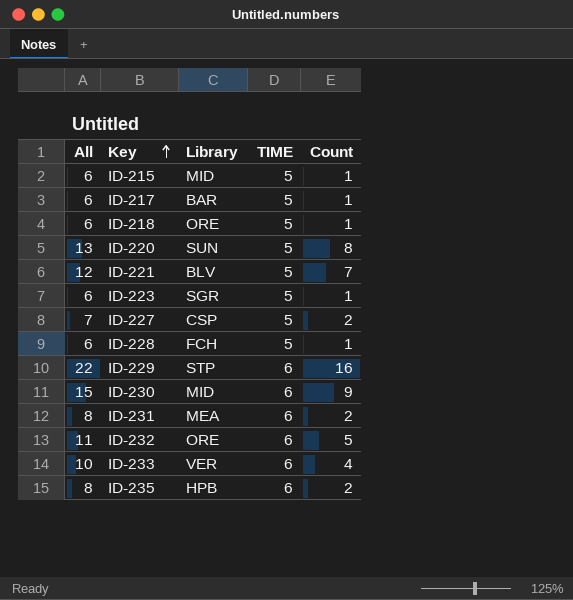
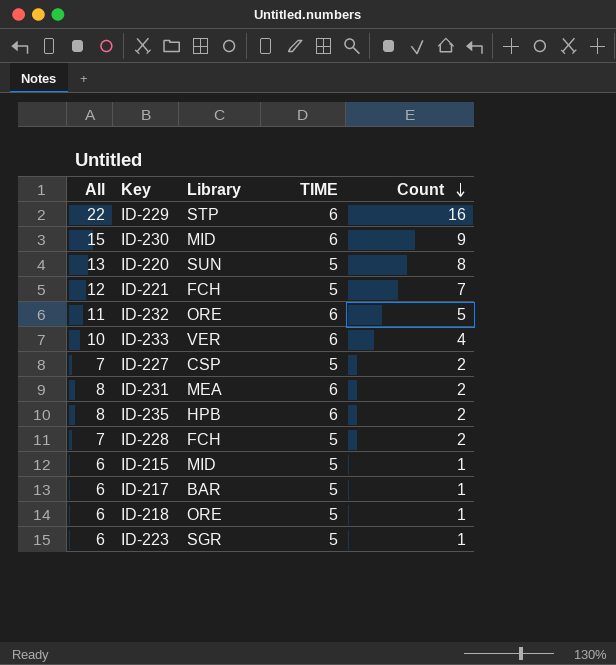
row order: Key ascending -> Count descending
ID-221 | Library: BLV -> FCH
ID-228 | All: 6 -> 7
ID-228 | Count: 1 -> 2

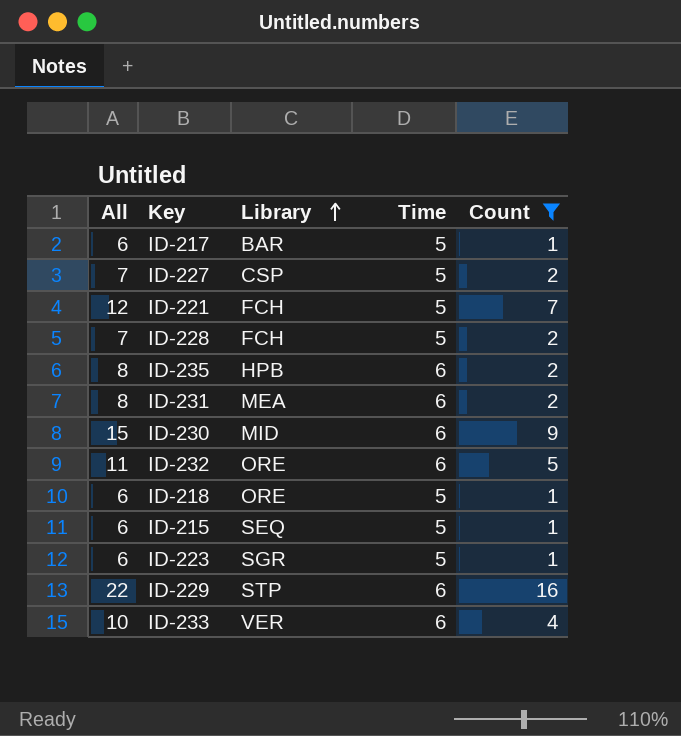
filter: none -> Count != 8
row order: Count descending -> Library ascending
column name: TIME -> Time
ID-215 | Library: MID -> SEQ

